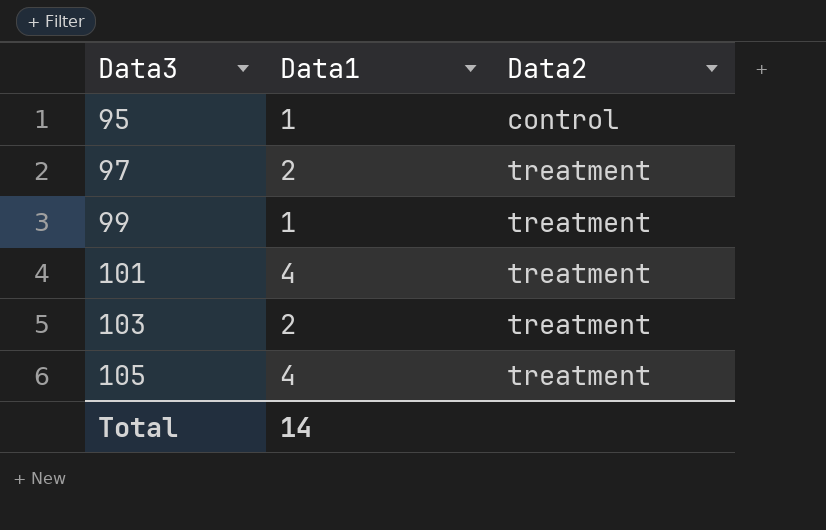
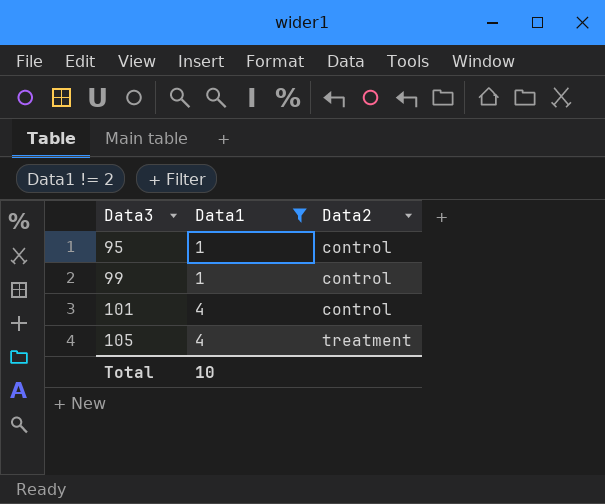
filter: none -> Data1 != 2
99 | Data2: treatment -> control
101 | Data2: treatment -> control
Total | Data1: 14 -> 10

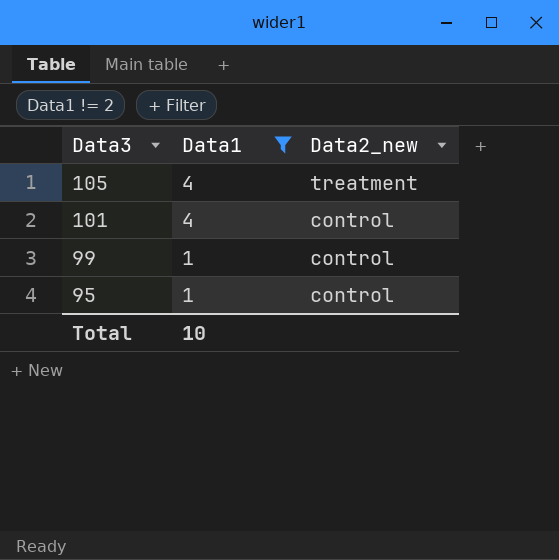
row order: Data3 ascending -> Data3 descending
column name: Data2 -> Data2_new

